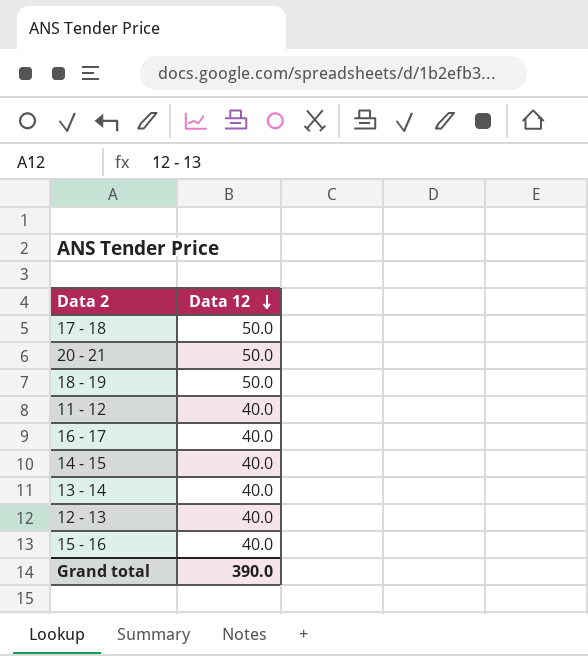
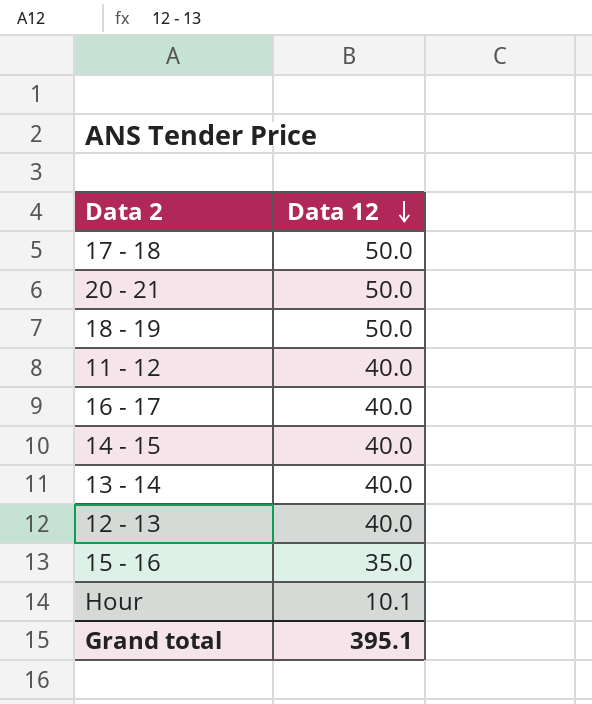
15 - 16 | Data 12: 40.0 -> 35.0
row Hour: none -> 10.1
Grand total | Data 12: 390.0 -> 395.1

